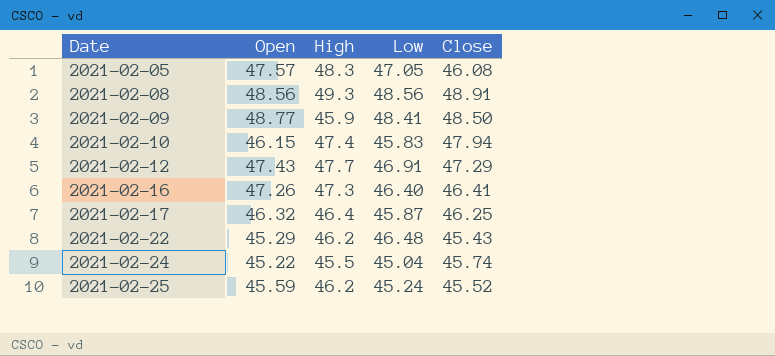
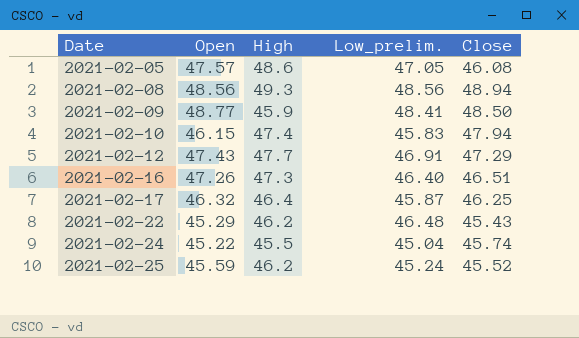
column name: Low -> Low_prelim.
2021-02-05 | High: 48.3 -> 48.6
2021-02-08 | Close: 48.91 -> 48.94
2021-02-16 | Close: 46.41 -> 46.51

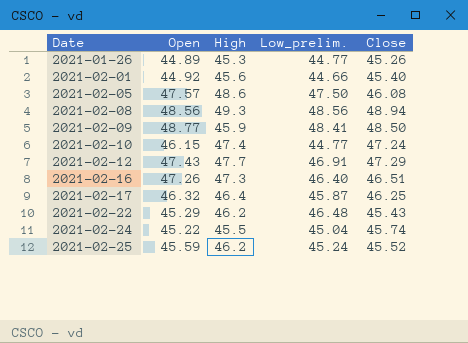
row 2021-01-26: none -> 44.89 | 45.3 | 44.77 | 45.26
row 2021-02-01: none -> 44.92 | 45.6 | 44.66 | 45.40
2021-02-05 | Low_prelim.: 47.05 -> 47.50
2021-02-10 | Low_prelim.: 45.83 -> 44.77
2021-02-10 | Close: 47.94 -> 47.24

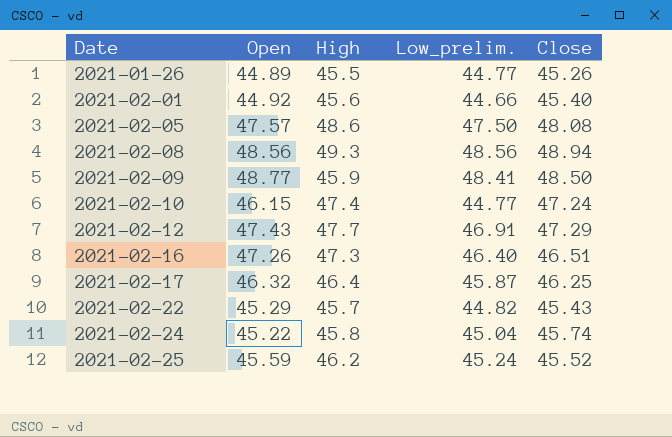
2021-01-26 | High: 45.3 -> 45.5
2021-02-05 | Close: 46.08 -> 48.08
2021-02-22 | High: 46.2 -> 45.7
2021-02-22 | Low_prelim.: 46.48 -> 44.82
2021-02-24 | High: 45.5 -> 45.8

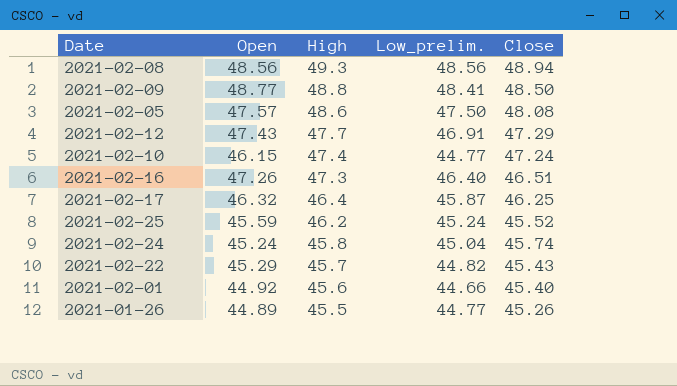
row order: Date ascending -> High descending
2021-02-09 | High: 45.9 -> 48.8
2021-02-24 | Open: 45.22 -> 45.24

